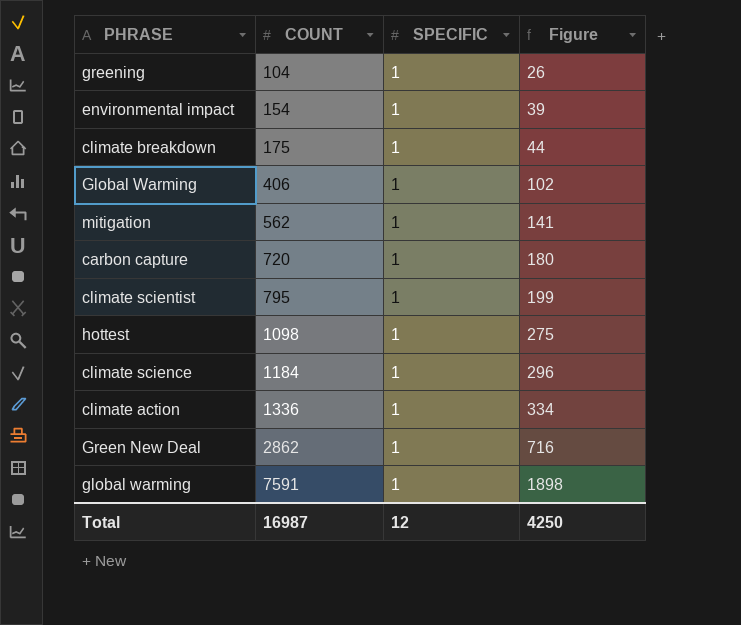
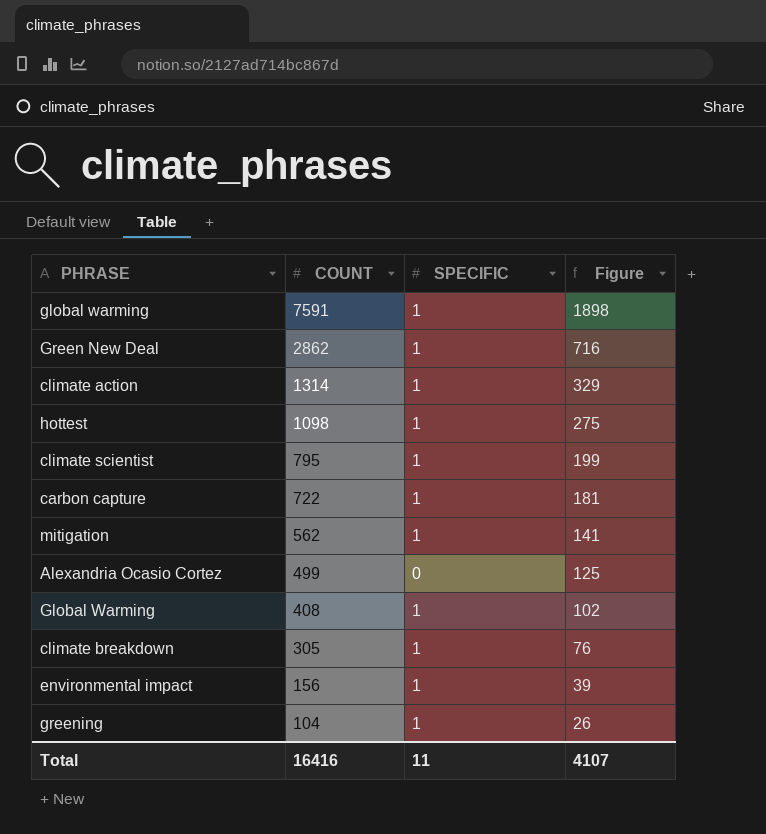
row order: COUNT ascending -> COUNT descending
row climate science: 1184 | 1 | 296 -> none
climate action | COUNT: 1336 -> 1314
climate action | Figure: 334 -> 329
carbon capture | COUNT: 720 -> 722
carbon capture | Figure: 180 -> 181
row Alexandria Ocasio Cortez: none -> 499 | 0 | 125
Global Warming | COUNT: 406 -> 408
climate breakdown | COUNT: 175 -> 305
climate breakdown | Figure: 44 -> 76
environmental impact | COUNT: 154 -> 156
Total | COUNT: 16987 -> 16416
Total | SPECIFIC: 12 -> 11
Total | Figure: 4250 -> 4107

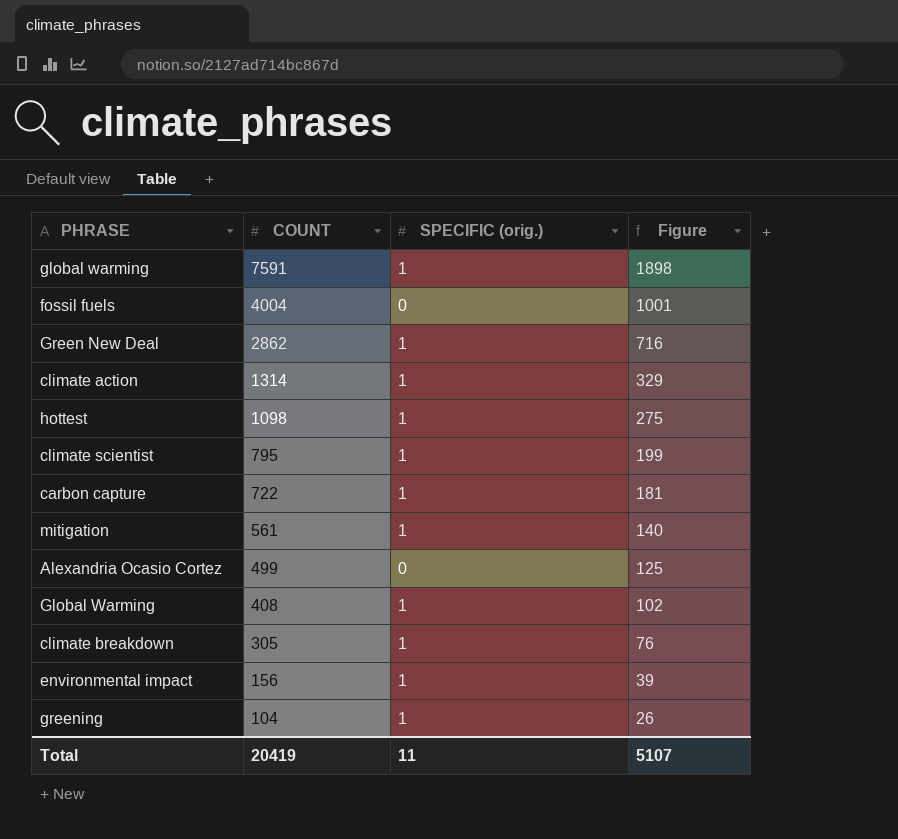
column name: SPECIFIC -> SPECIFIC (orig.)
row fossil fuels: none -> 4004 | 0 | 1001
mitigation | COUNT: 562 -> 561
mitigation | Figure: 141 -> 140
Total | COUNT: 16416 -> 20419
Total | Figure: 4107 -> 5107

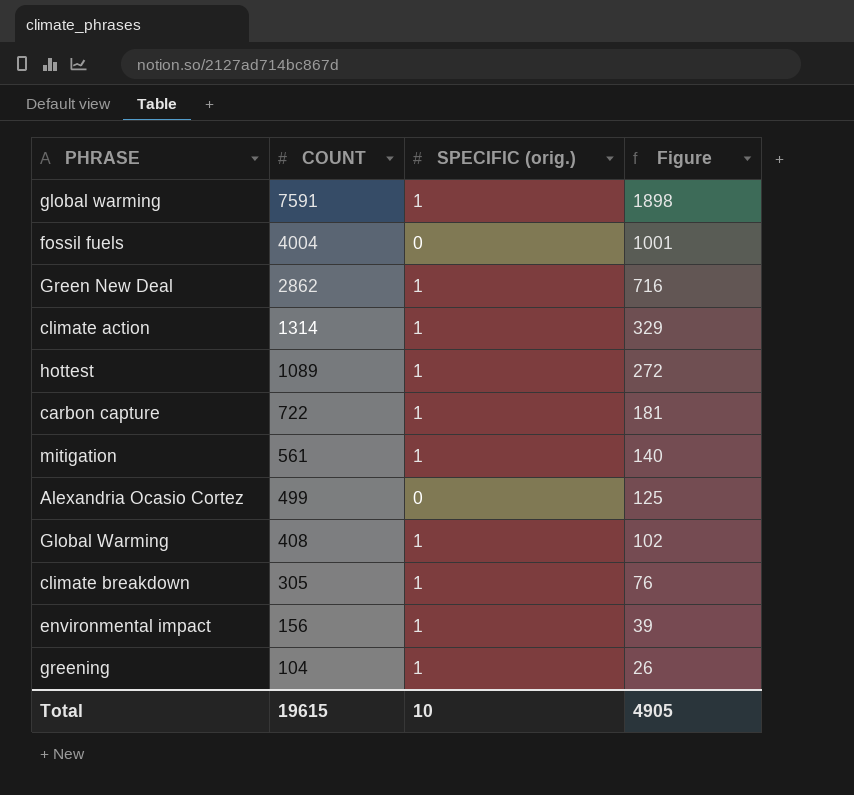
row climate scientist: 795 | 1 | 199 -> none
hottest | COUNT: 1098 -> 1089
hottest | Figure: 275 -> 272
Total | COUNT: 20419 -> 19615
Total | SPECIFIC (orig.): 11 -> 10
Total | Figure: 5107 -> 4905

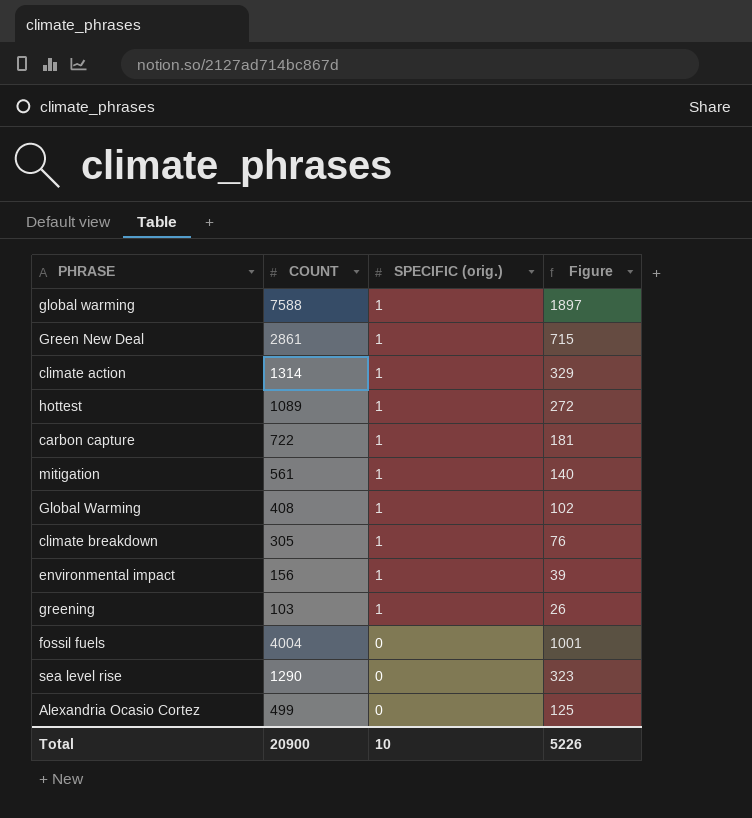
row order: COUNT descending -> SPECIFIC (orig.) descending
global warming | COUNT: 7591 -> 7588
global warming | Figure: 1898 -> 1897
Green New Deal | COUNT: 2862 -> 2861
Green New Deal | Figure: 716 -> 715
greening | COUNT: 104 -> 103
row sea level rise: none -> 1290 | 0 | 323
Total | COUNT: 19615 -> 20900
Total | Figure: 4905 -> 5226

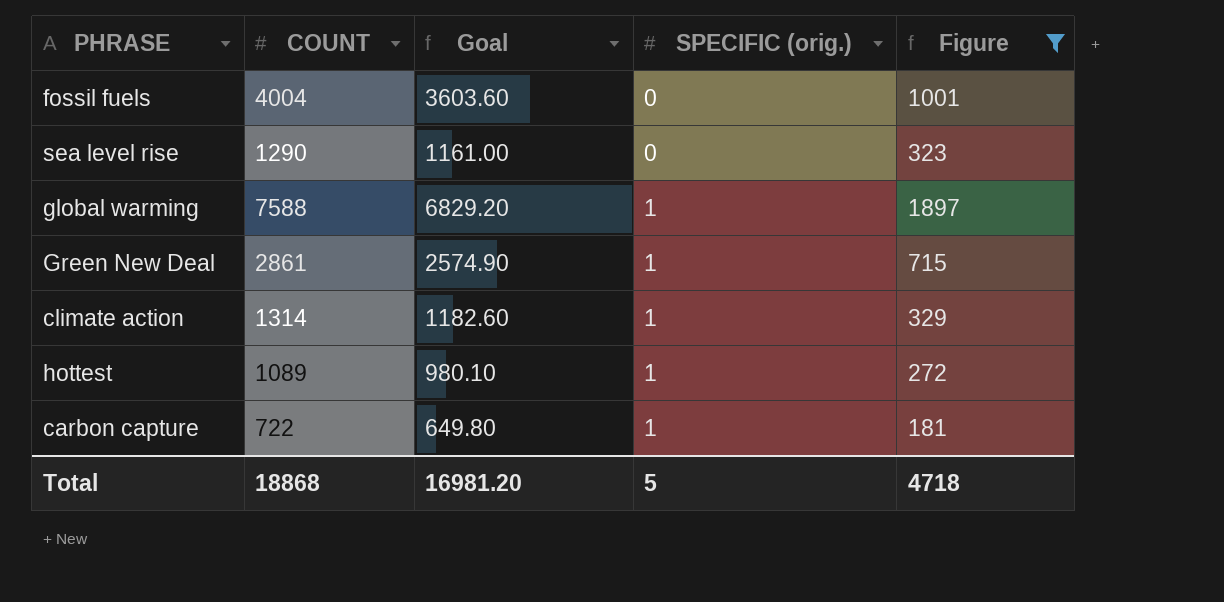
filter: none -> Figure >= 181
row order: SPECIFIC (orig.) descending -> SPECIFIC (orig.) ascending
column Goal | formula: none -> [COUNT] * 0.9
Total | COUNT: 20900 -> 18868
Total | SPECIFIC (orig.): 10 -> 5
Total | Figure: 5226 -> 4718

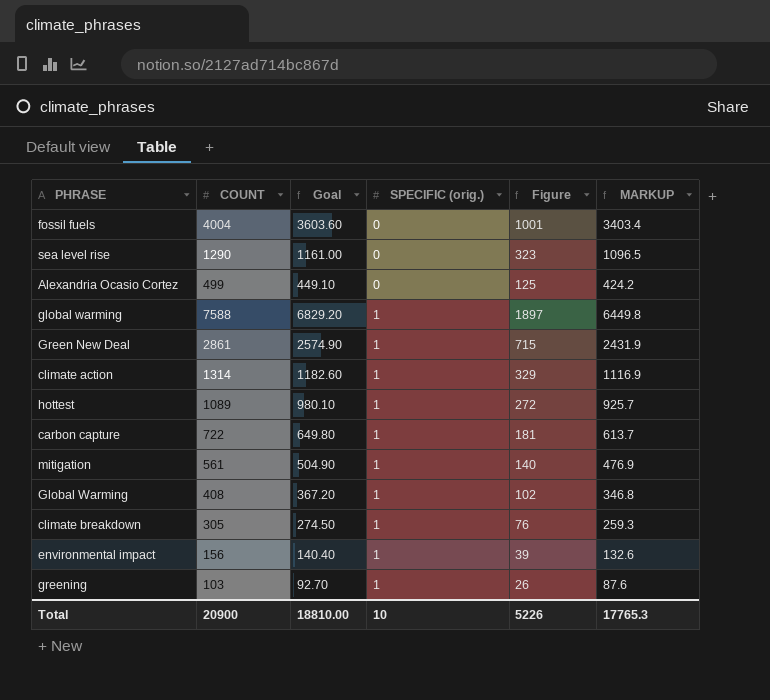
filter: Figure >= 181 -> none
column MARKUP | formula: none -> [COUNT] * 0.85
Total | COUNT: 18868 -> 20900
Total | Goal: 16981.20 -> 18810.00
Total | SPECIFIC (orig.): 5 -> 10
Total | Figure: 4718 -> 5226

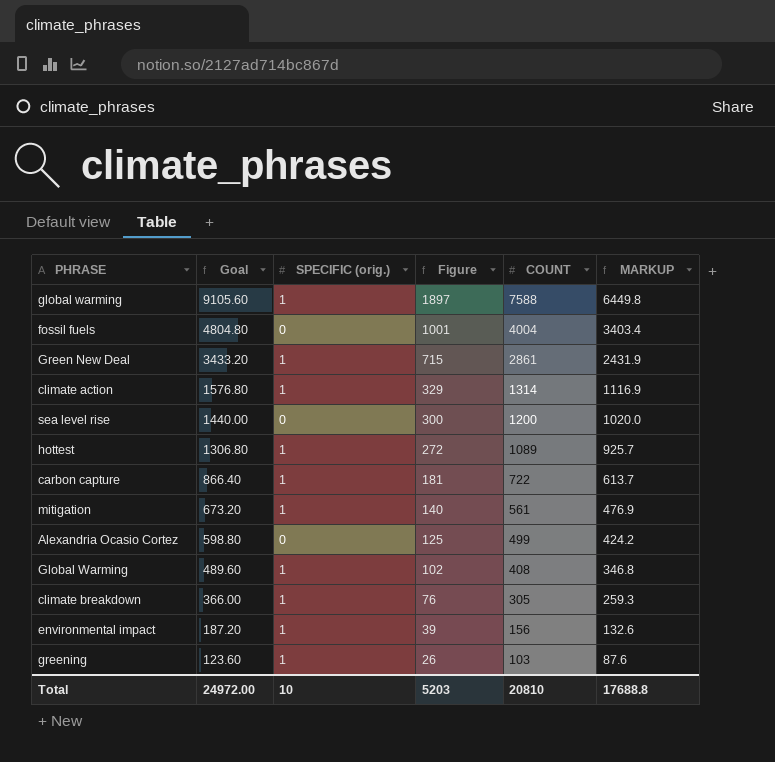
row order: SPECIFIC (orig.) ascending -> Goal descending
column Goal | formula: [COUNT] * 0.9 -> [COUNT] * 1.2
column COUNT | position: 2 -> 5
sea level rise | Figure: 323 -> 300
sea level rise | COUNT: 1290 -> 1200
sea level rise | MARKUP: 1096.5 -> 1020.0
Total | Goal: 18810.00 -> 24972.00
Total | Figure: 5226 -> 5203
Total | COUNT: 20900 -> 20810
Total | MARKUP: 17765.3 -> 17688.8

